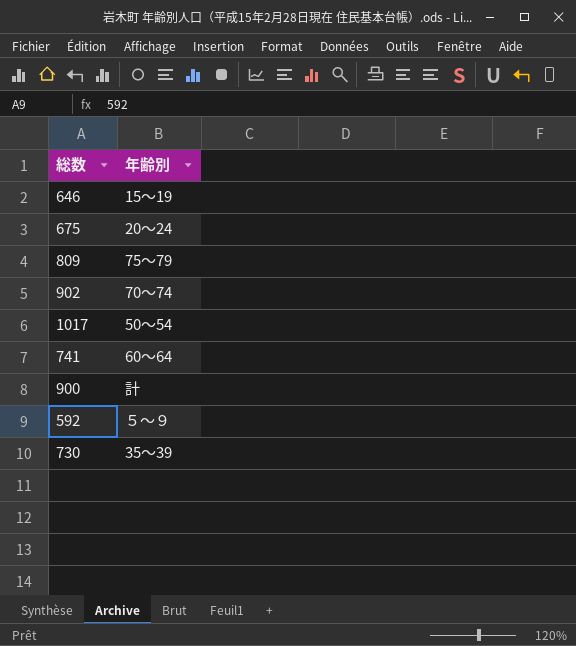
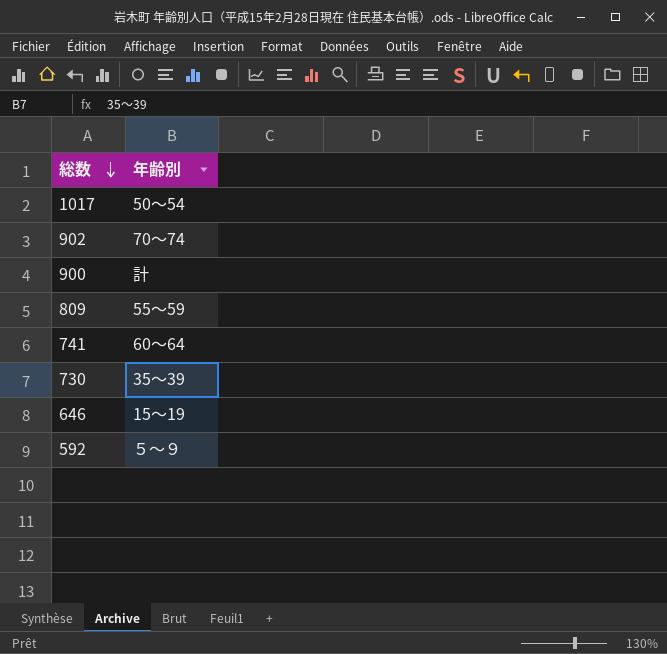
row order: none -> 総数 descending
row 675: 20～24 -> none
809 | 年齢別: 75～79 -> 55～59

